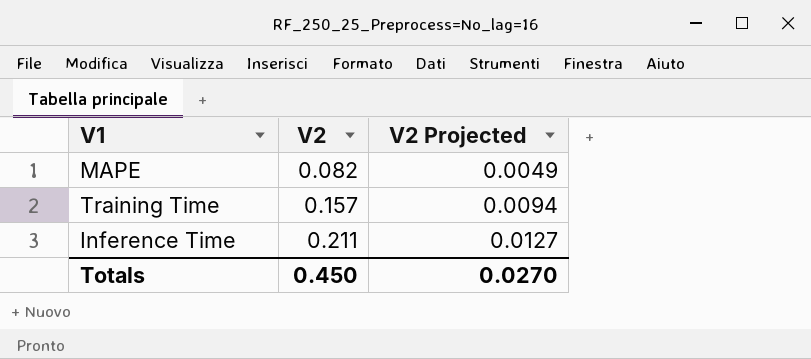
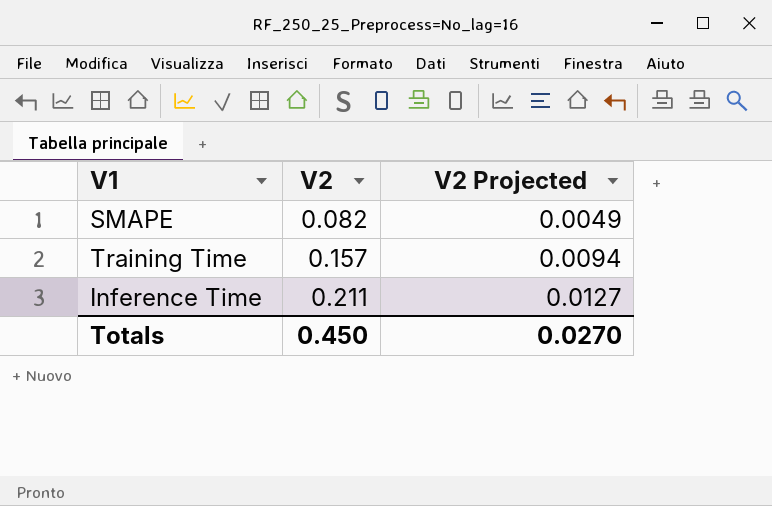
row MAPE: 0.082 | 0.0049 -> none
row SMAPE: none -> 0.082 | 0.0049

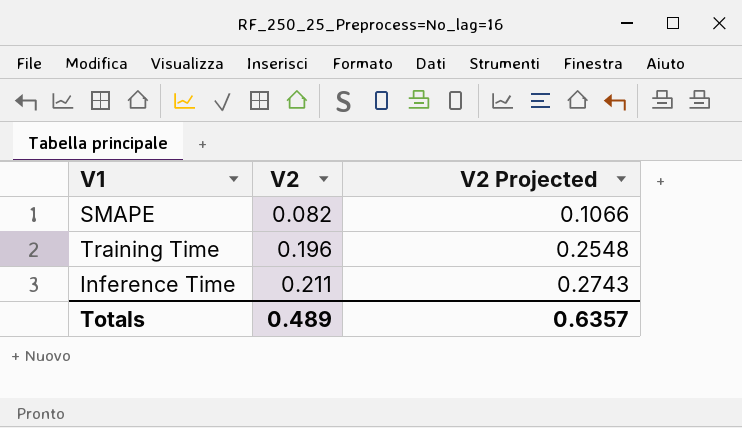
column V2 Projected | formula: [V2] * 0.06 -> [V2] * 1.3
Training Time | V2: 0.157 -> 0.196
Totals | V2: 0.450 -> 0.489
Totals | V2 Projected: 0.0270 -> 0.6357

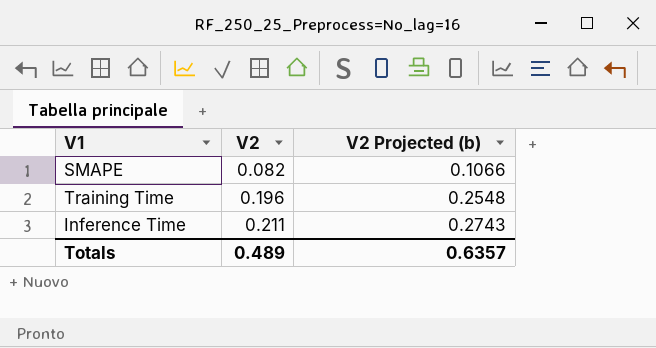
column name: V2 Projected -> V2 Projected (b)

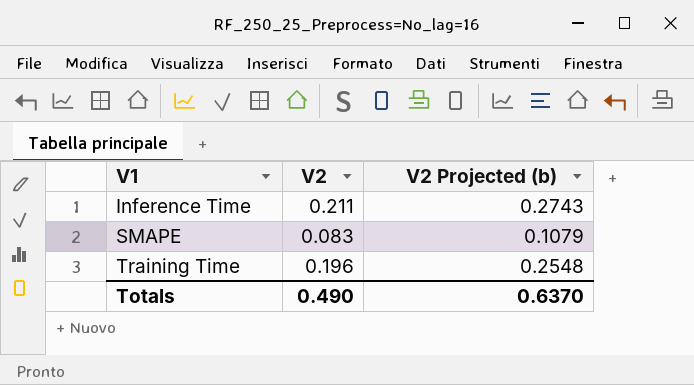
row order: V2 ascending -> V1 ascending
SMAPE | V2: 0.082 -> 0.083
SMAPE | V2 Projected (b): 0.1066 -> 0.1079
Totals | V2: 0.489 -> 0.490
Totals | V2 Projected (b): 0.6357 -> 0.6370

